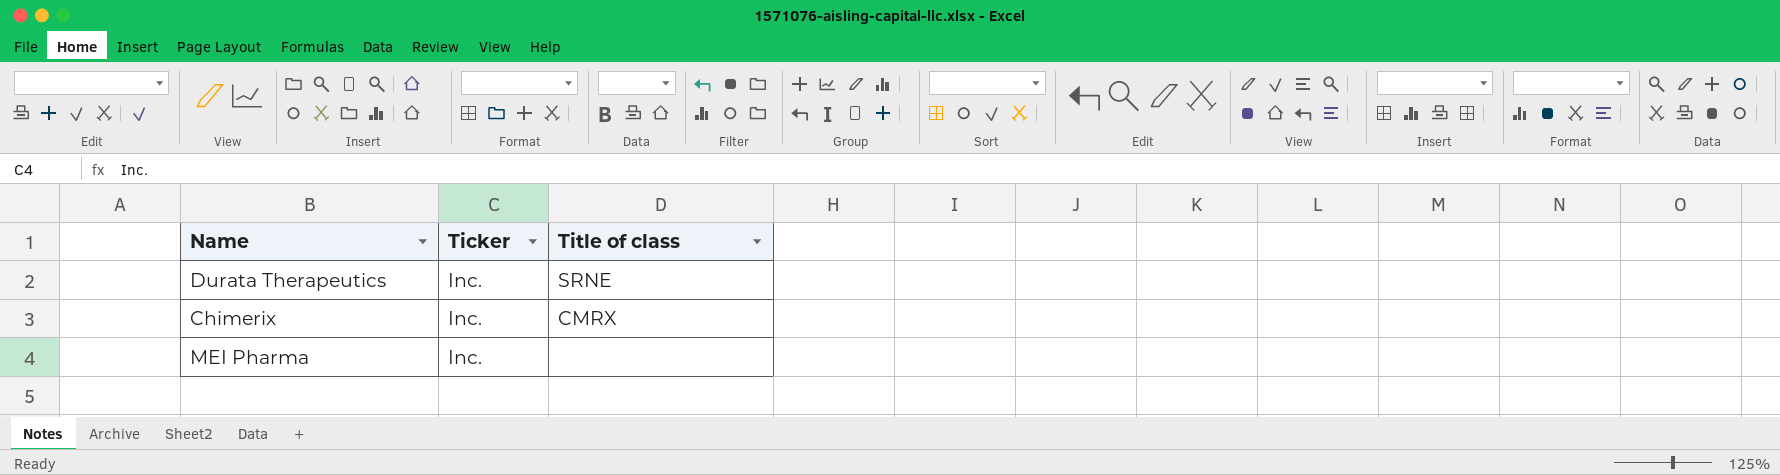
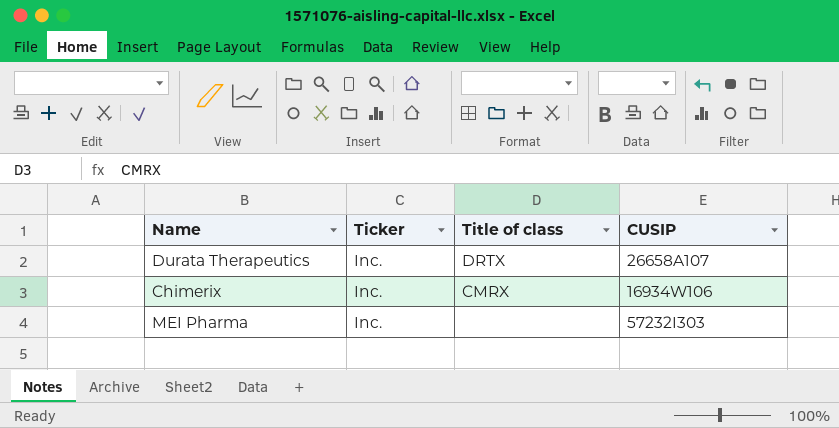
column CUSIP | position: none -> 4
Durata Therapeutics | Title of class: SRNE -> DRTX

